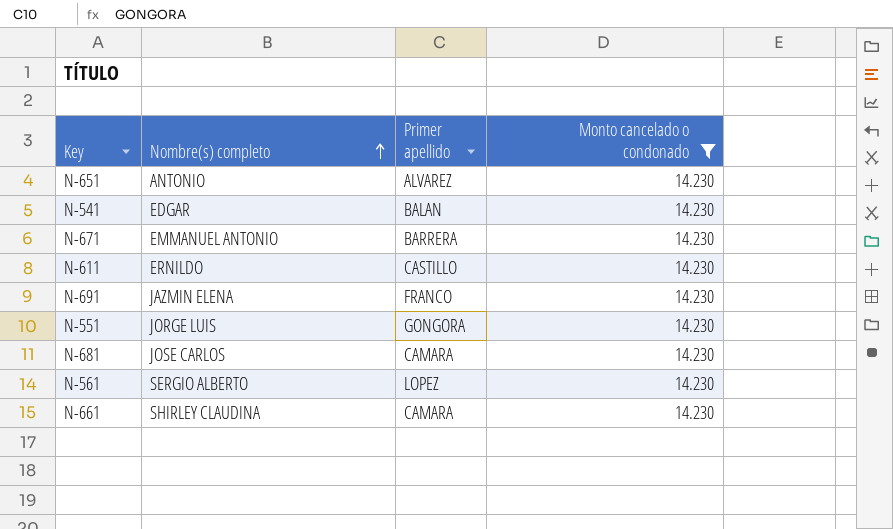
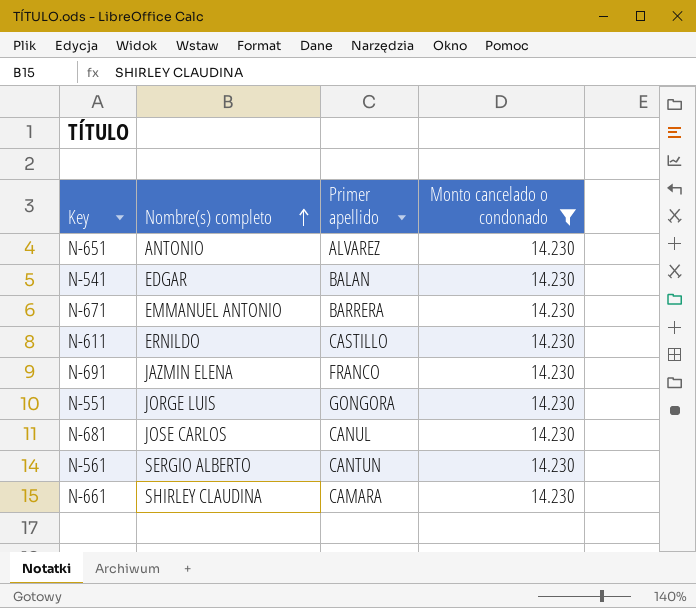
N-681 | Primer apellido: CAMARA -> CANUL
N-561 | Primer apellido: LOPEZ -> CANTUN

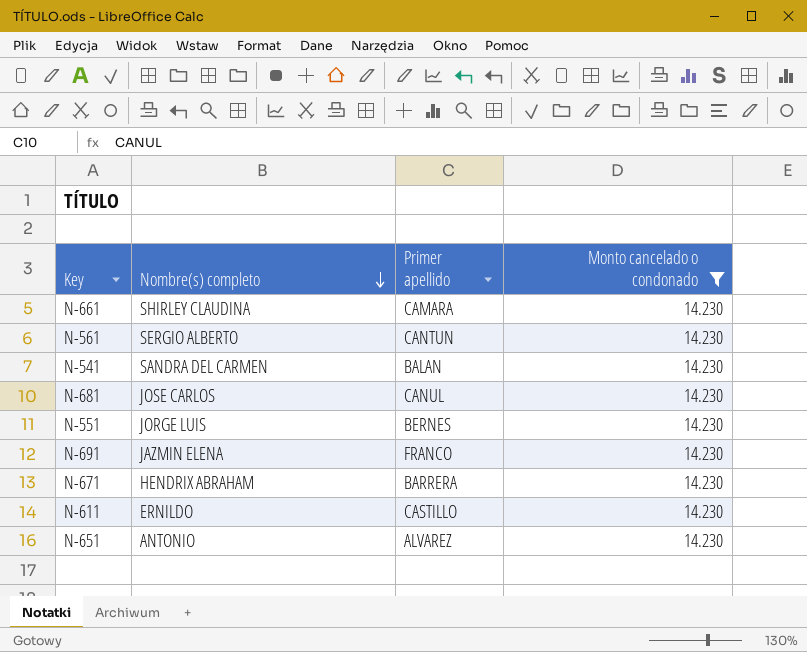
row order: Nombre(s) completo ascending -> Nombre(s) completo descending
N-541 | Nombre(s) completo: EDGAR -> SANDRA DEL CARMEN
N-551 | Primer apellido: GONGORA -> BERNES
N-671 | Nombre(s) completo: EMMANUEL ANTONIO -> HENDRIX ABRAHAM

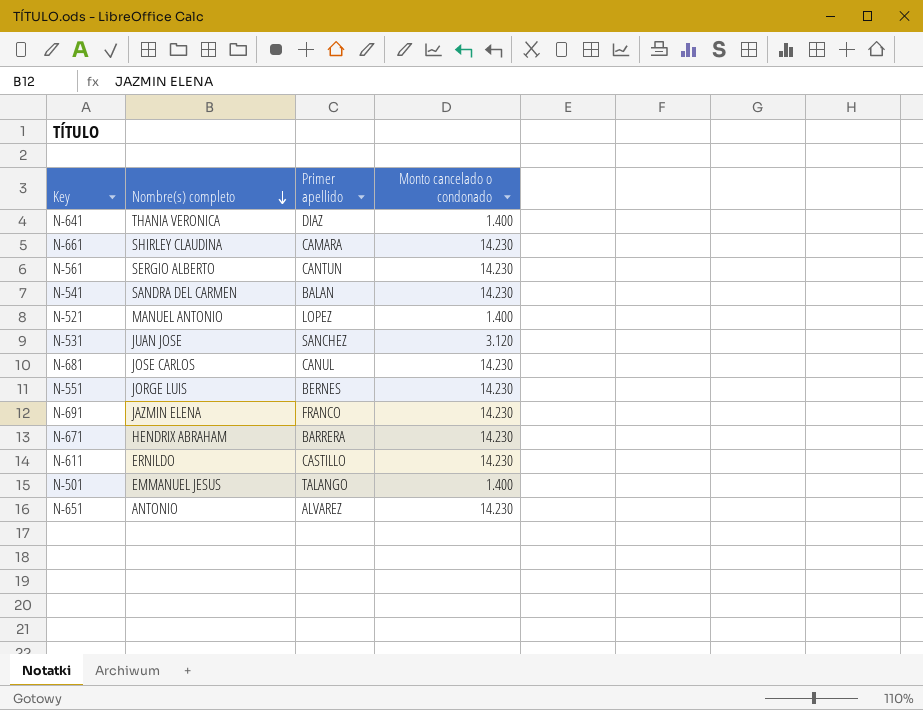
filter: Monto cancelado o condonado = 14.230 -> none

